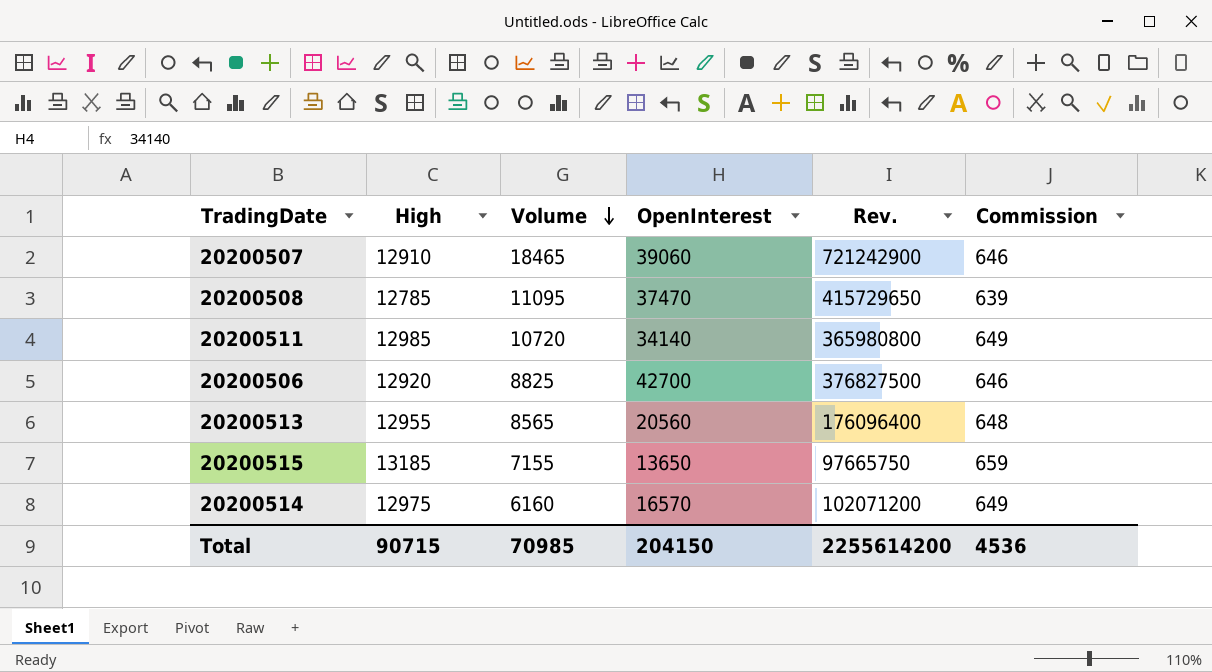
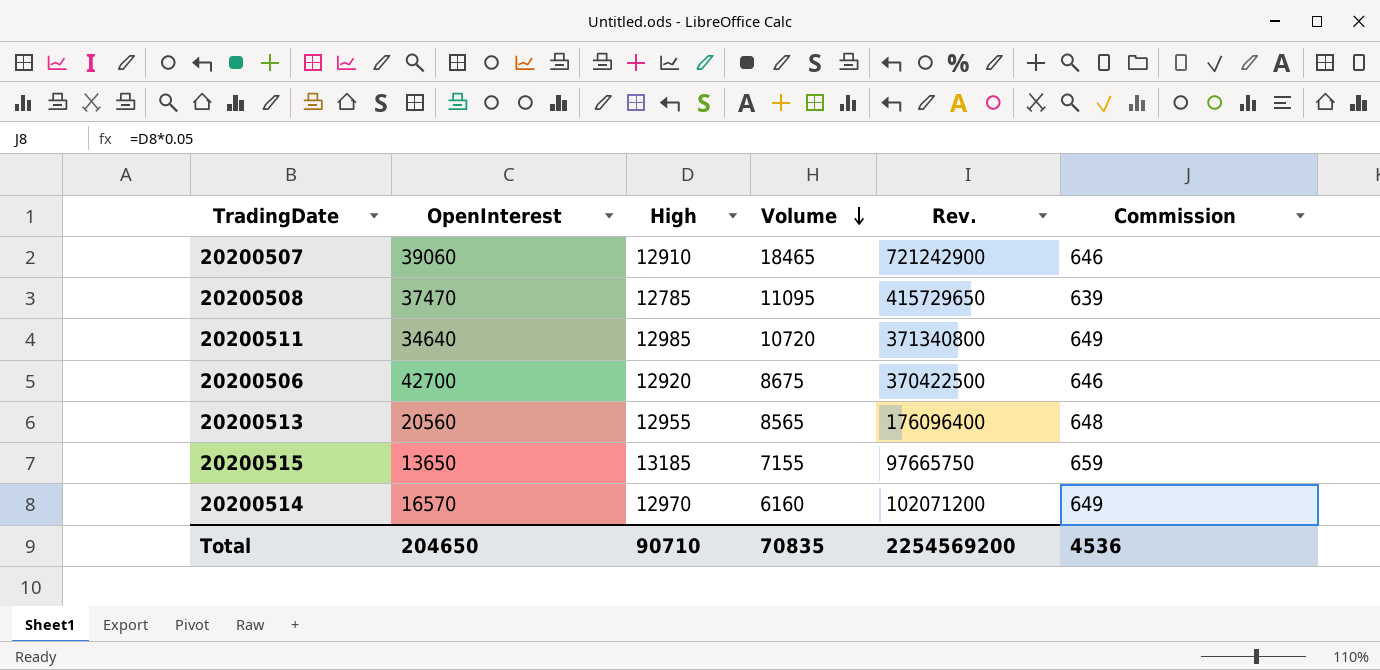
column OpenInterest | position: 4 -> 2
20200511 | OpenInterest: 34140 -> 34640
20200511 | Rev.: 365980800 -> 371340800
20200506 | Volume: 8825 -> 8675
20200506 | Rev.: 376827500 -> 370422500
20200514 | High: 12975 -> 12970
Total | OpenInterest: 204150 -> 204650
Total | High: 90715 -> 90710
Total | Volume: 70985 -> 70835
Total | Rev.: 2255614200 -> 2254569200

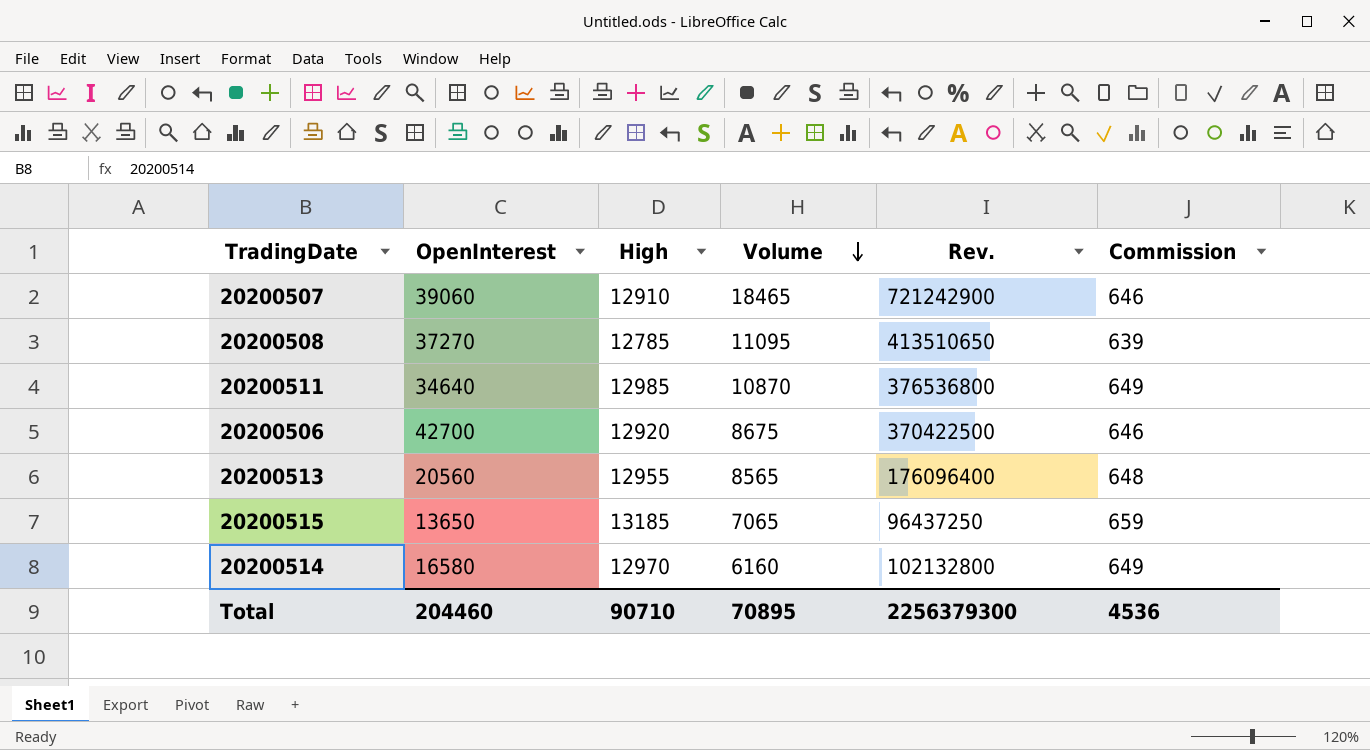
20200508 | OpenInterest: 37470 -> 37270
20200508 | Rev.: 415729650 -> 413510650
20200511 | Volume: 10720 -> 10870
20200511 | Rev.: 371340800 -> 376536800
20200515 | Volume: 7155 -> 7065
20200515 | Rev.: 97665750 -> 96437250
20200514 | OpenInterest: 16570 -> 16580
20200514 | Rev.: 102071200 -> 102132800
Total | OpenInterest: 204650 -> 204460
Total | Volume: 70835 -> 70895
Total | Rev.: 2254569200 -> 2256379300

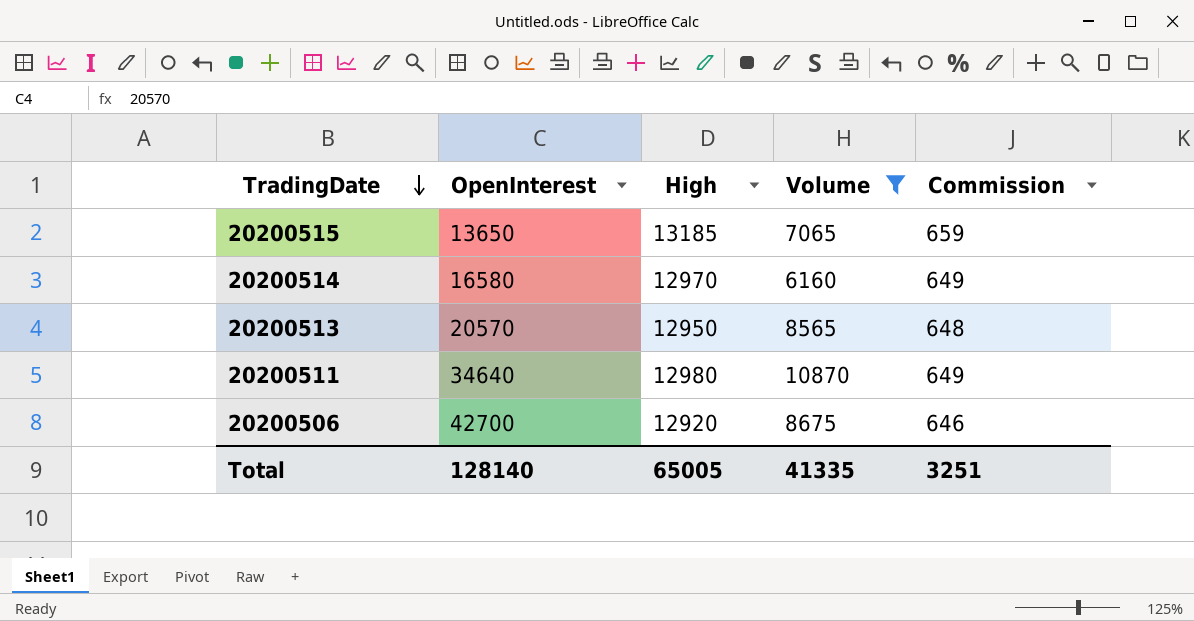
filter: none -> Volume <= 10870
row order: Volume descending -> TradingDate descending
column Rev. | formula: [OpenInterest] * [Volume] -> none
20200513 | OpenInterest: 20560 -> 20570
20200513 | High: 12955 -> 12950
20200511 | High: 12985 -> 12980
Total | OpenInterest: 204460 -> 128140
Total | High: 90710 -> 65005
Total | Volume: 70895 -> 41335
Total | Commission: 4536 -> 3251

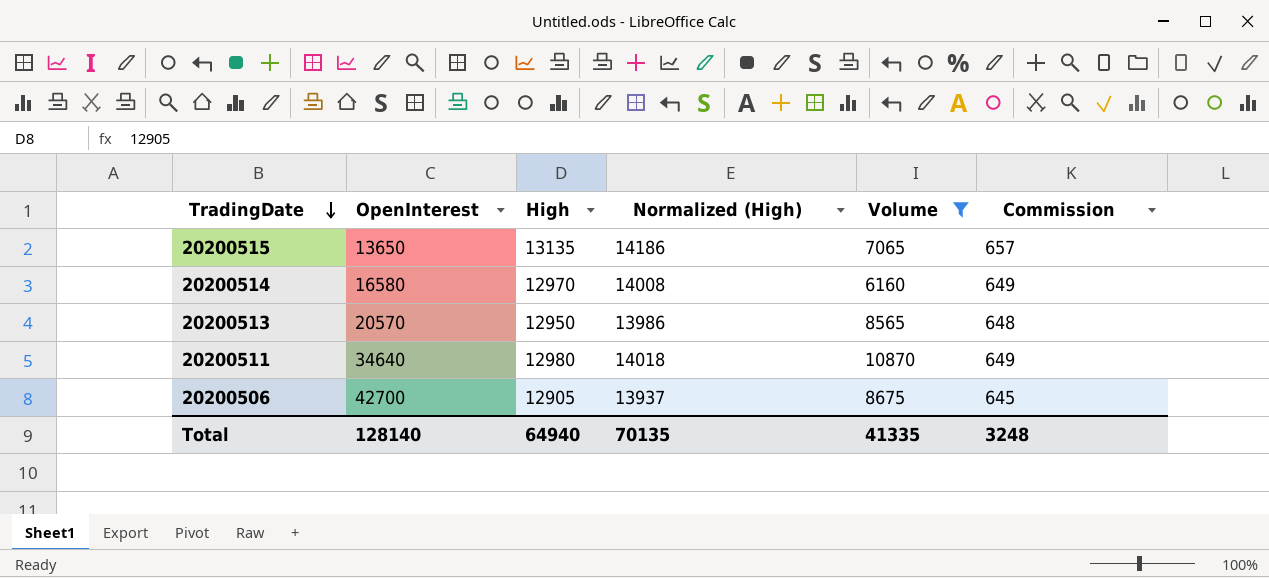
column Normalized (High) | formula: none -> [High] * 1.08
20200515 | High: 13185 -> 13135
20200515 | Commission: 659 -> 657
20200506 | High: 12920 -> 12905
20200506 | Commission: 646 -> 645
Total | High: 65005 -> 64940
Total | Commission: 3251 -> 3248

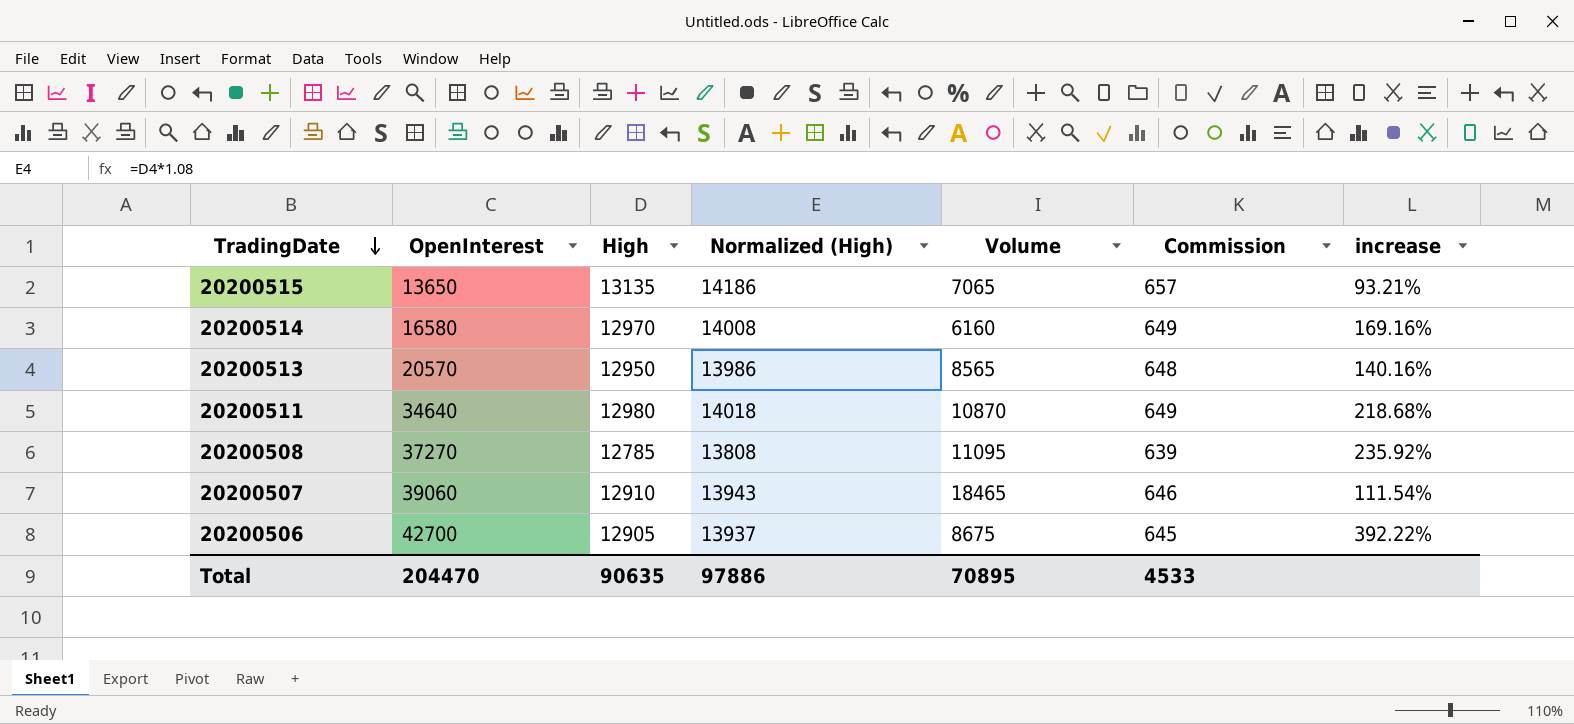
filter: Volume <= 10870 -> none
column increase | formula: none -> ([OpenInterest] - [Volume]) / [Volume]
Total | OpenInterest: 128140 -> 204470
Total | High: 64940 -> 90635
Total | Normalized (High): 70135 -> 97886
Total | Volume: 41335 -> 70895
Total | Commission: 3248 -> 4533

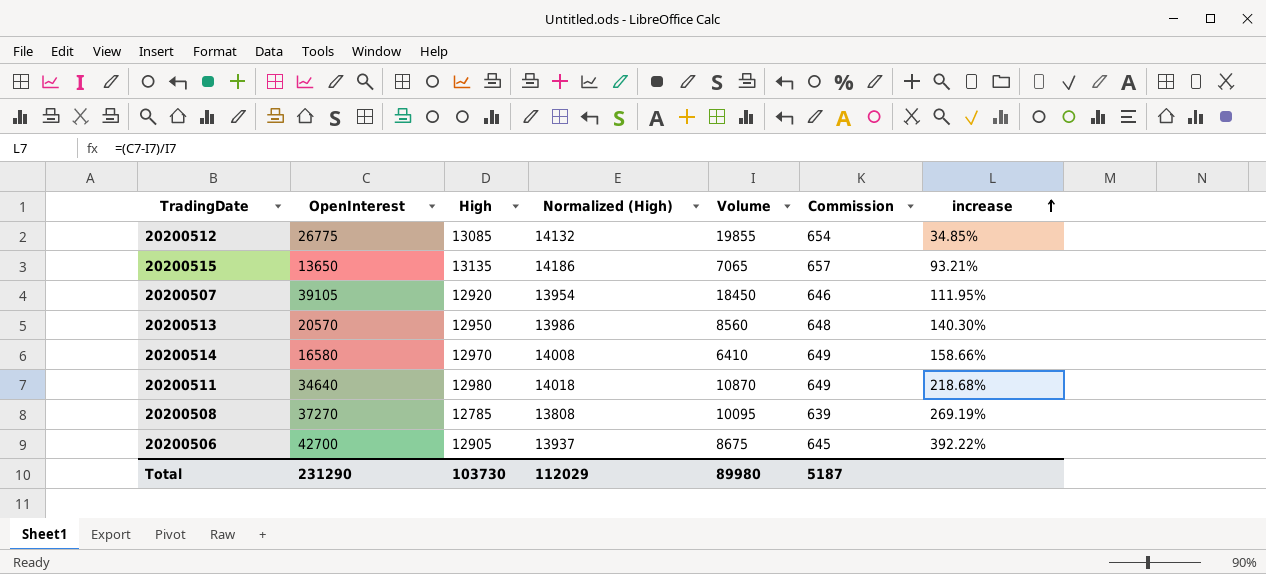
row order: TradingDate descending -> increase ascending
row 20200512: none -> 26775 | 13085 | 14132 | 19855 | 654 | 34.85%
20200507 | OpenInterest: 39060 -> 39105
20200507 | High: 12910 -> 12920
20200507 | Normalized (High): 13943 -> 13954
20200507 | Volume: 18465 -> 18450
20200507 | increase: 111.54% -> 111.95%
20200513 | Volume: 8565 -> 8560
20200513 | increase: 140.16% -> 140.30%
20200514 | Volume: 6160 -> 6410
20200514 | increase: 169.16% -> 158.66%
20200508 | Volume: 11095 -> 10095
20200508 | increase: 235.92% -> 269.19%
Total | OpenInterest: 204470 -> 231290
Total | High: 90635 -> 103730
Total | Normalized (High): 97886 -> 112029
Total | Volume: 70895 -> 89980
Total | Commission: 4533 -> 5187

